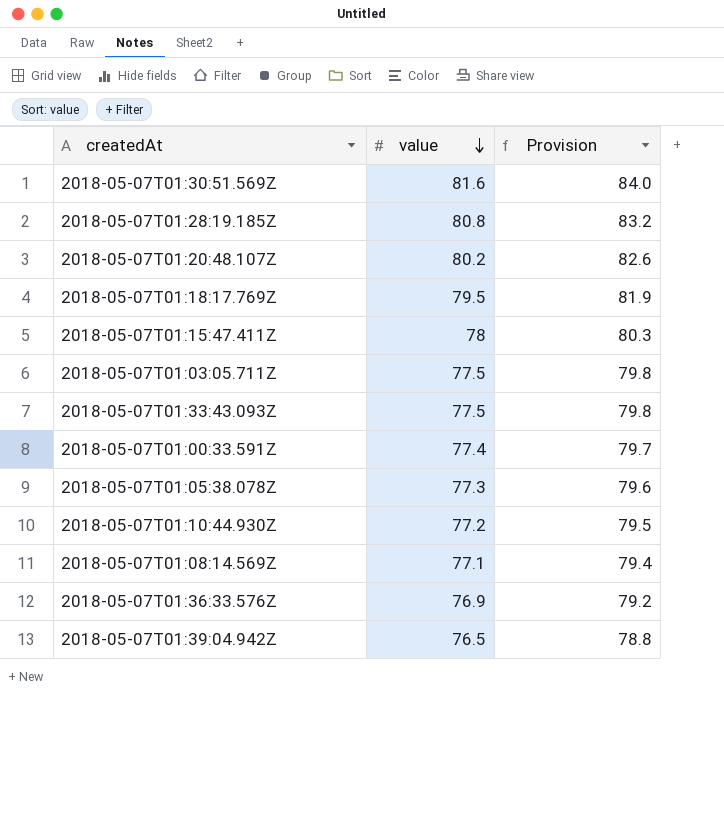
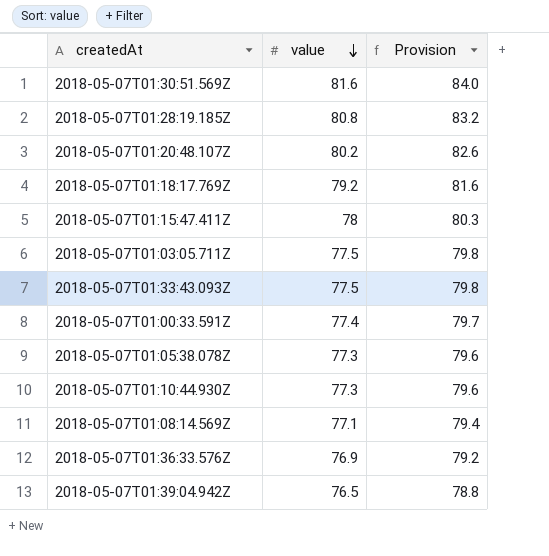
2018-05-07T01:18:17.769Z | value: 79.5 -> 79.2
2018-05-07T01:18:17.769Z | Provision: 81.9 -> 81.6
2018-05-07T01:10:44.930Z | value: 77.2 -> 77.3
2018-05-07T01:10:44.930Z | Provision: 79.5 -> 79.6

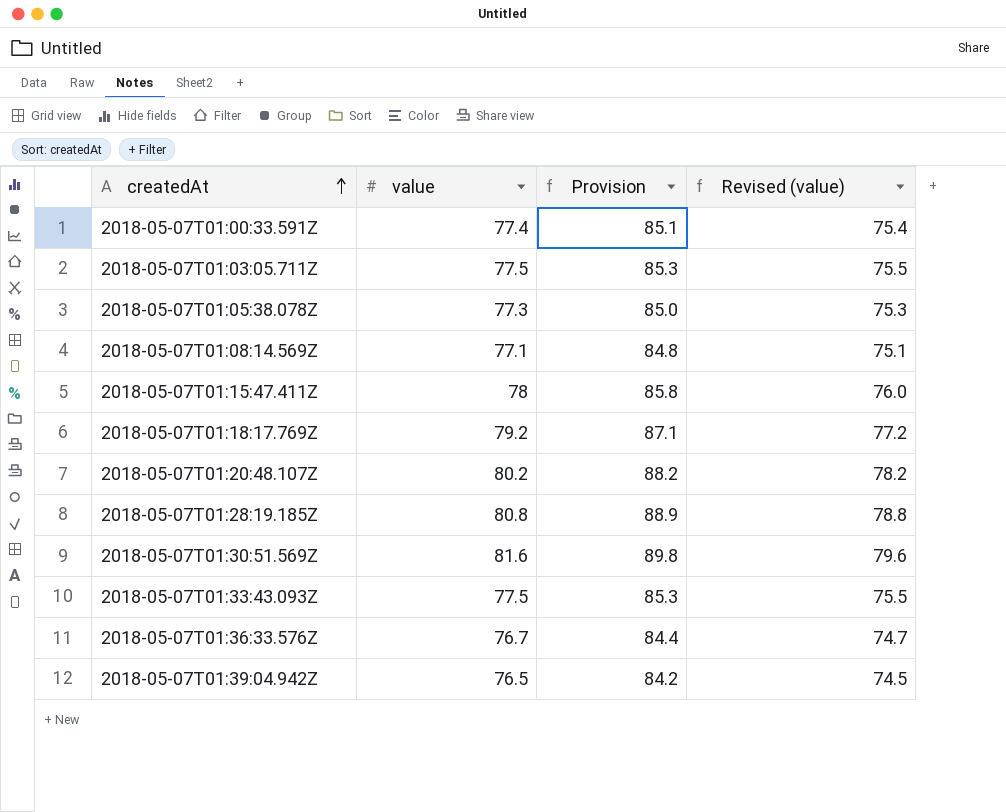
row order: value descending -> createdAt ascending
column Provision | formula: [value] * 1.03 -> [value] * 1.1
column Revised (value) | formula: none -> [value] - 2
row 2018-05-07T01:10:44.930Z: 77.3 | 79.6 -> none
2018-05-07T01:36:33.576Z | value: 76.9 -> 76.7

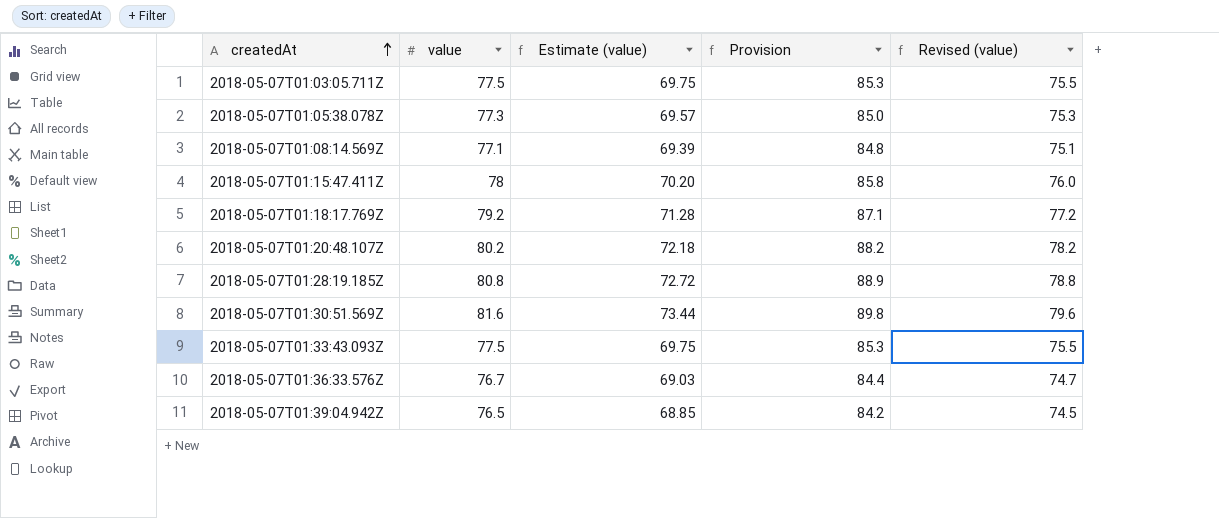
column Estimate (value) | formula: none -> [value] * 0.9
row 2018-05-07T01:00:33.591Z: 77.4 | 85.1 | 75.4 -> none

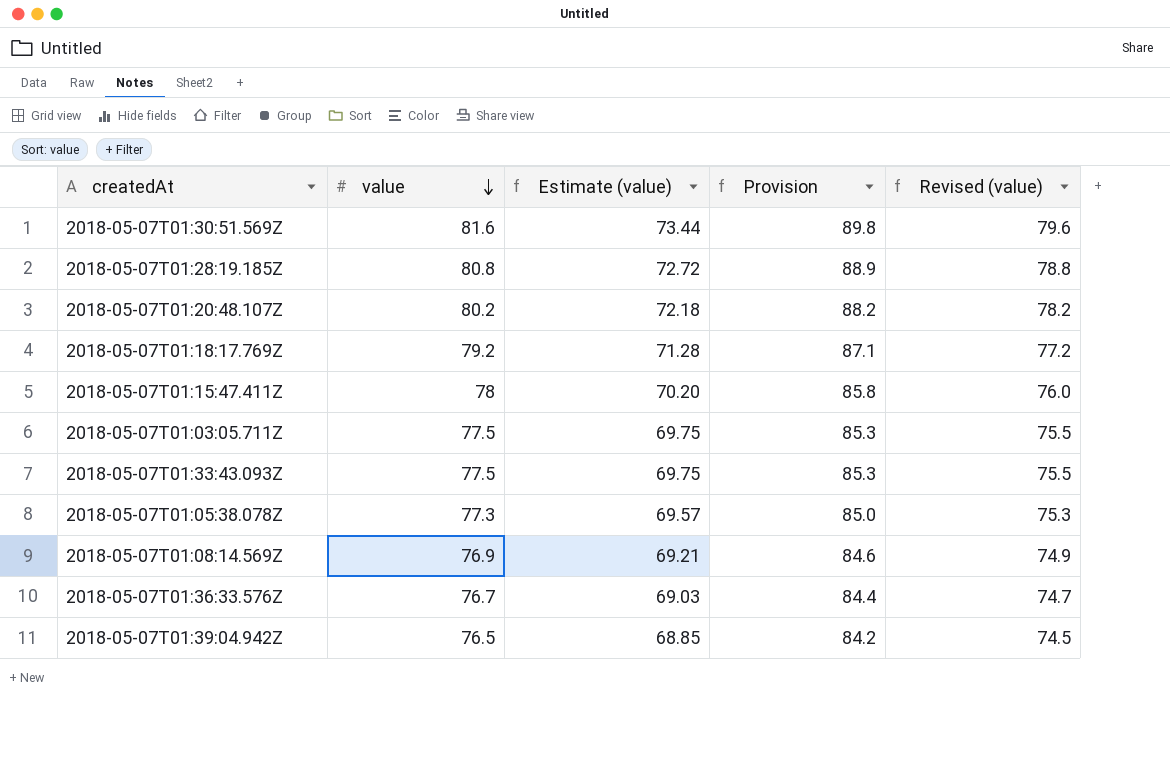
row order: createdAt ascending -> value descending
2018-05-07T01:08:14.569Z | value: 77.1 -> 76.9
2018-05-07T01:08:14.569Z | Estimate (value): 69.39 -> 69.21
2018-05-07T01:08:14.569Z | Provision: 84.8 -> 84.6
2018-05-07T01:08:14.569Z | Revised (value): 75.1 -> 74.9

